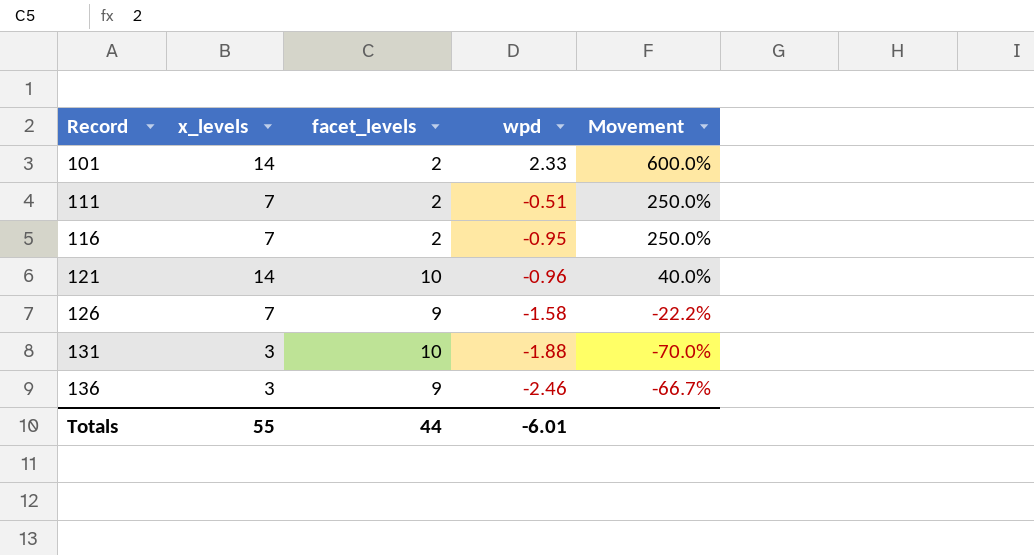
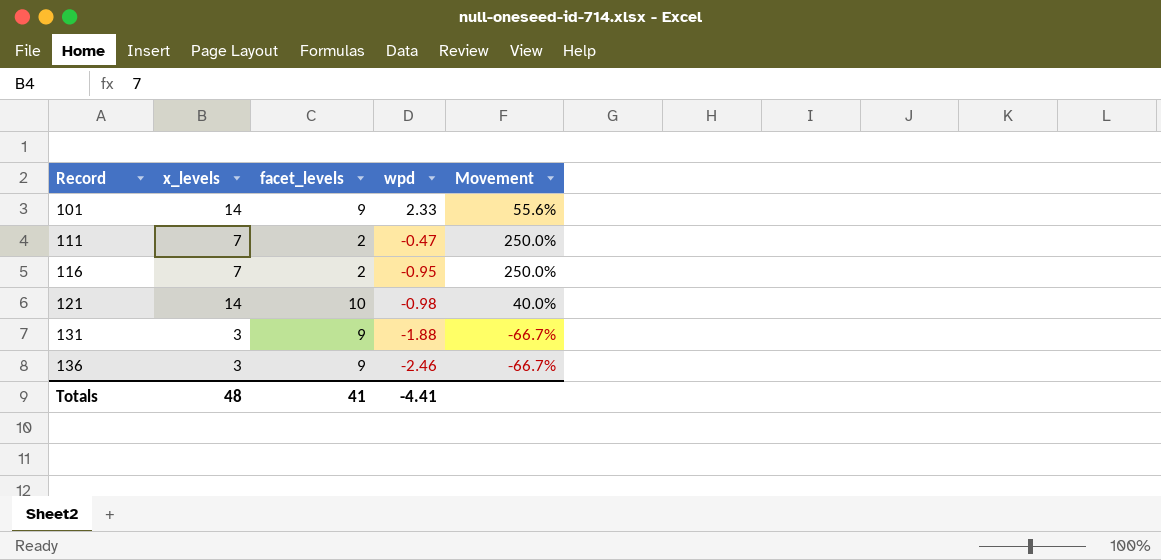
row 126: 7 | 9 | -1.58 | -22.2% -> none
101 | facet_levels: 2 -> 9
101 | Movement: 600.0% -> 55.6%
111 | wpd: -0.51 -> -0.47
121 | wpd: -0.96 -> -0.98
131 | facet_levels: 10 -> 9
131 | Movement: -70.0% -> -66.7%
Totals | x_levels: 55 -> 48
Totals | facet_levels: 44 -> 41
Totals | wpd: -6.01 -> -4.41

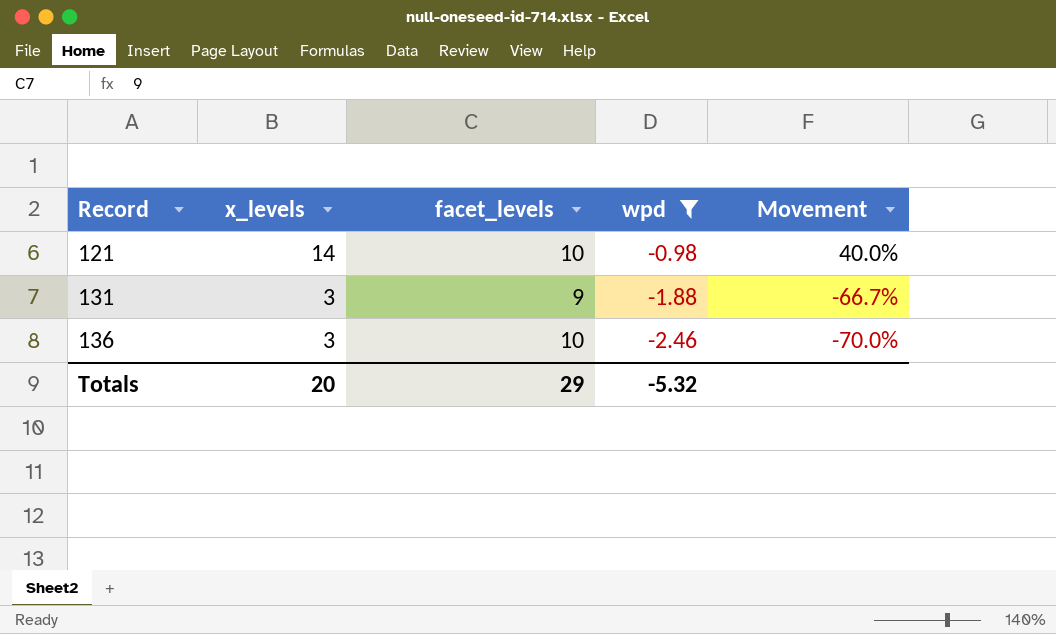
filter: none -> wpd <= -0.98
136 | facet_levels: 9 -> 10
136 | Movement: -66.7% -> -70.0%
Totals | x_levels: 48 -> 20
Totals | facet_levels: 41 -> 29
Totals | wpd: -4.41 -> -5.32

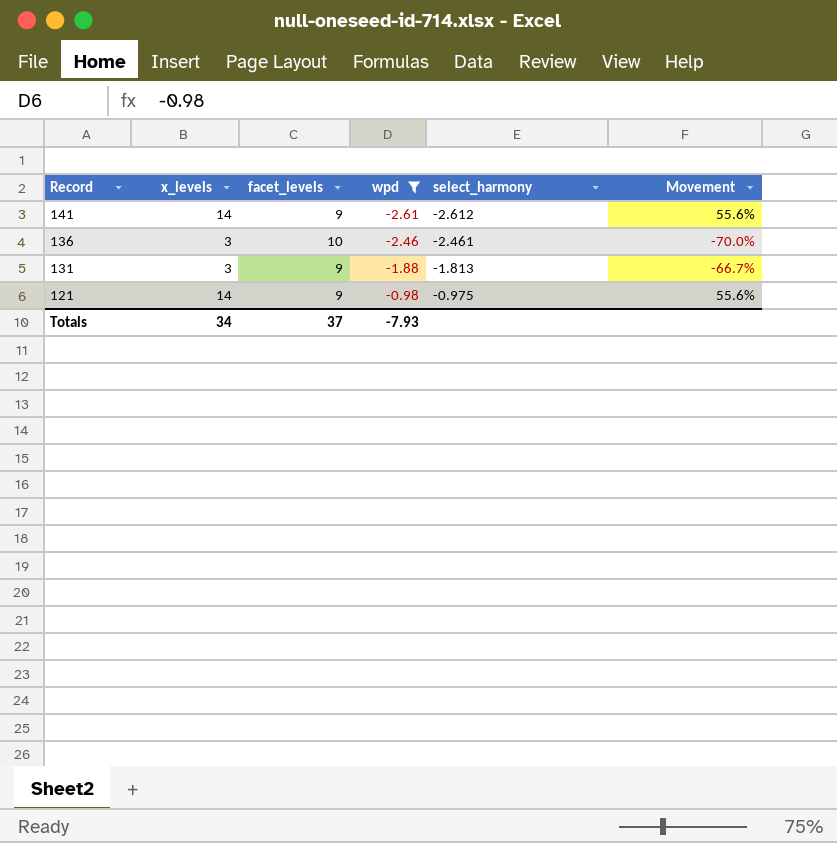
row order: Record ascending -> Record descending
column select_harmony | position: none -> 5
row 141: none -> 14 | 9 | -2.61 | -2.612 | 55.6%
121 | facet_levels: 10 -> 9
121 | Movement: 40.0% -> 55.6%
Totals | x_levels: 20 -> 34
Totals | facet_levels: 29 -> 37
Totals | wpd: -5.32 -> -7.93

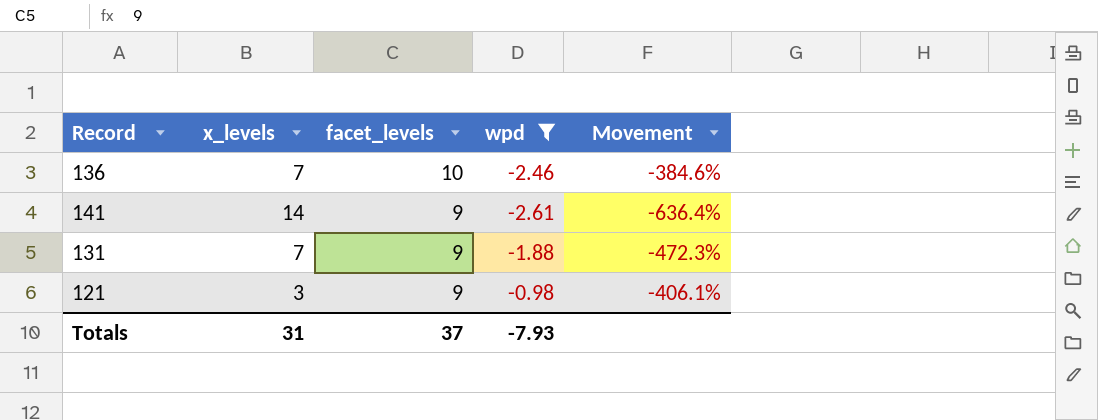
row order: Record descending -> facet_levels descending
column select_harmony | position: 5 -> none
column Movement | formula: ([x_levels] - [facet_levels]) / [facet_levels] -> ([x_levels] - [wpd]) / [wpd]
136 | x_levels: 3 -> 7
131 | x_levels: 3 -> 7
121 | x_levels: 14 -> 3
Totals | x_levels: 34 -> 31

